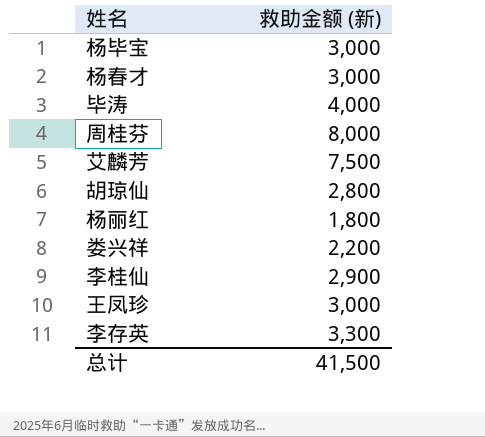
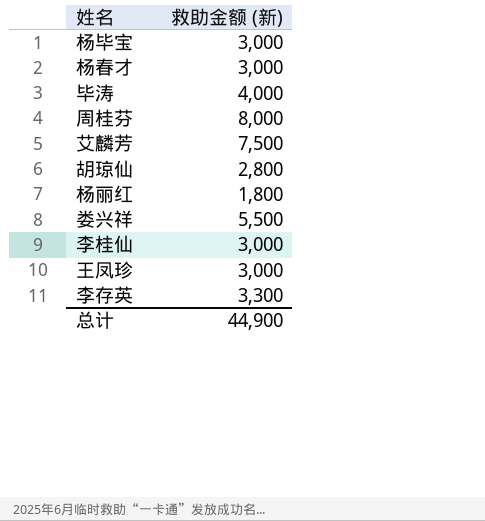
娄兴祥 | 救助金额 (新): 2,200 -> 5,500
李桂仙 | 救助金额 (新): 2,900 -> 3,000
总计 | 救助金额 (新): 41,500 -> 44,900

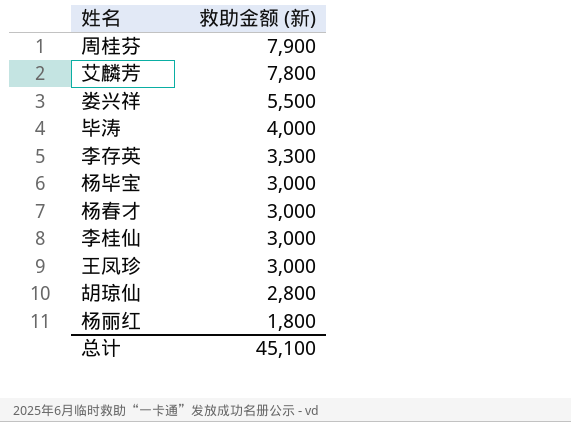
row order: none -> 救助金额 (新) descending
周桂芬 | 救助金额 (新): 8,000 -> 7,900
艾麟芳 | 救助金额 (新): 7,500 -> 7,800
总计 | 救助金额 (新): 44,900 -> 45,100

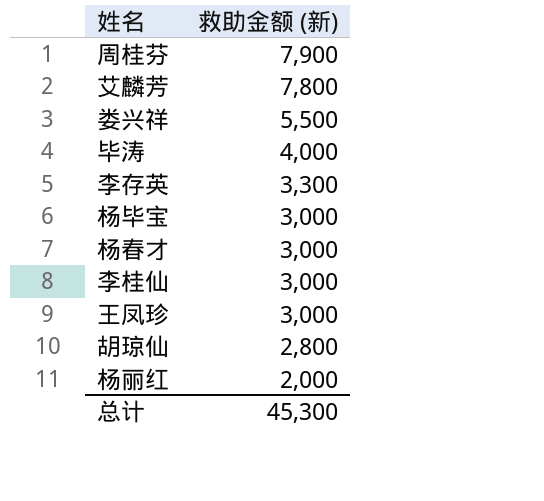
杨丽红 | 救助金额 (新): 1,800 -> 2,000
总计 | 救助金额 (新): 45,100 -> 45,300

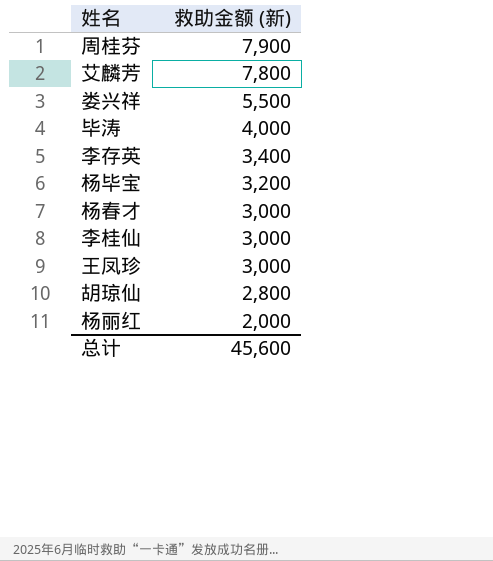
李存英 | 救助金额 (新): 3,300 -> 3,400
杨毕宝 | 救助金额 (新): 3,000 -> 3,200
总计 | 救助金额 (新): 45,300 -> 45,600

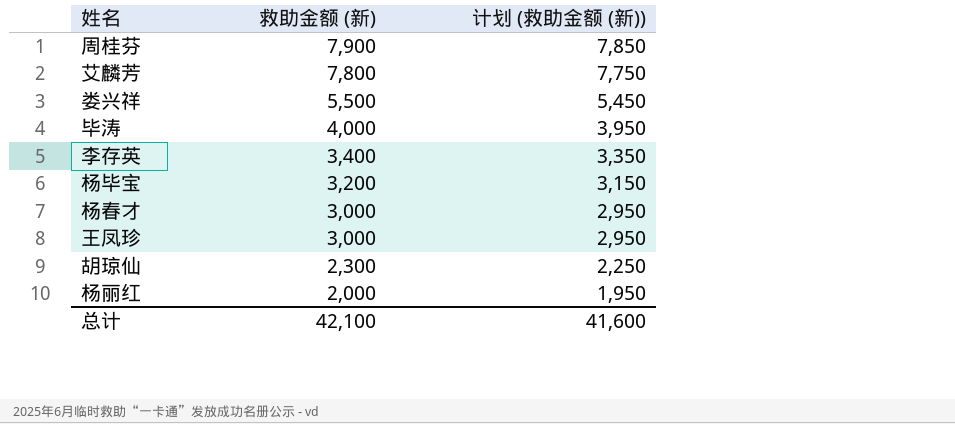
column 计划 (救助金额 (新)) | formula: none -> [救助金额 (新)] - 50
row 李桂仙: 3,000 -> none
胡琼仙 | 救助金额 (新): 2,800 -> 2,300
总计 | 救助金额 (新): 45,600 -> 42,100

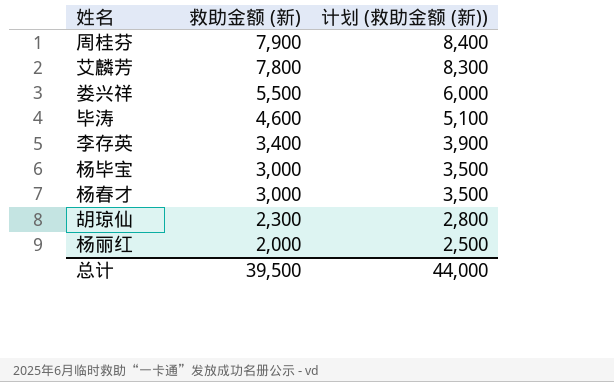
column 计划 (救助金额 (新)) | formula: [救助金额 (新)] - 50 -> [救助金额 (新)] + 500
row 王凤珍: 3,000 | 2,950 -> none
毕涛 | 救助金额 (新): 4,000 -> 4,600
杨毕宝 | 救助金额 (新): 3,200 -> 3,000
总计 | 救助金额 (新): 42,100 -> 39,500
总计 | 计划 (救助金额 (新)): 41,600 -> 44,000

